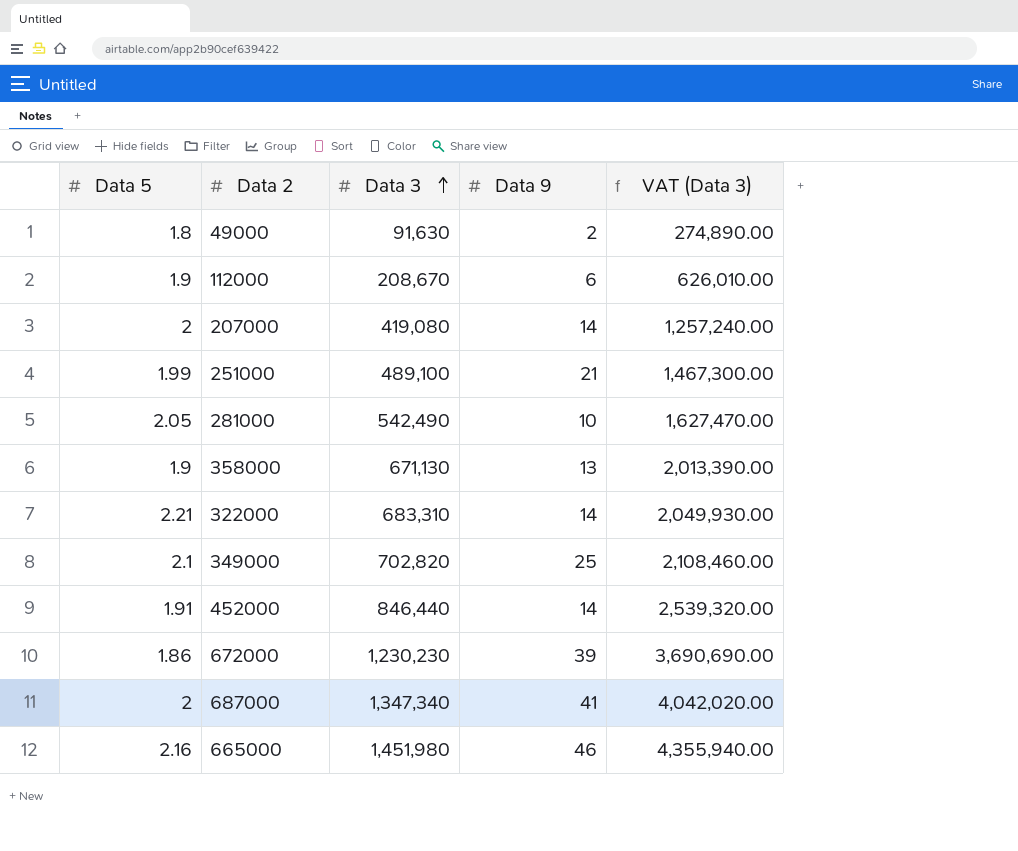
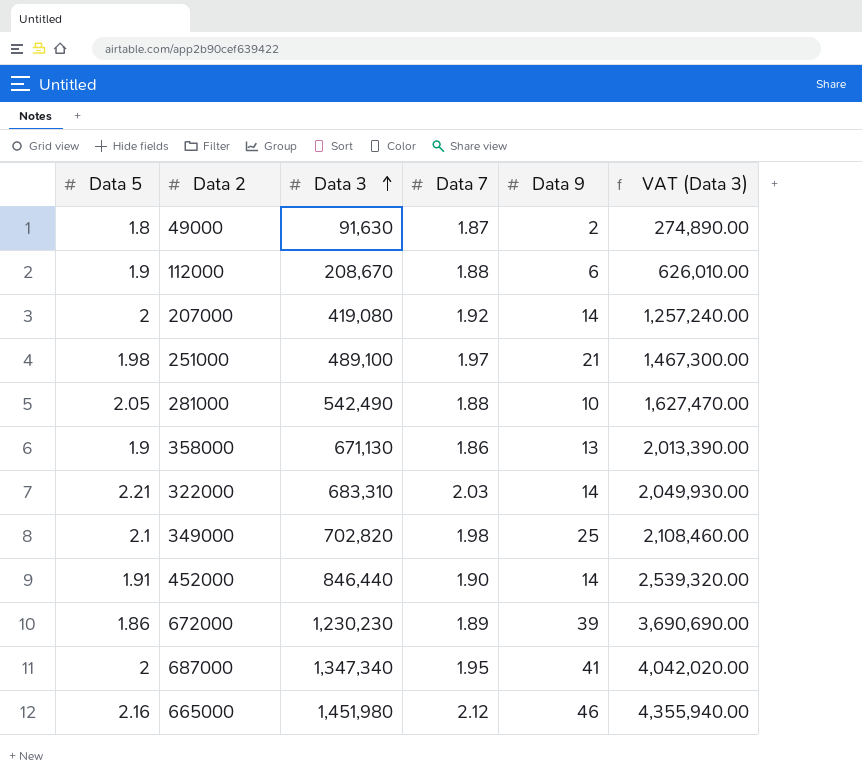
column Data 7 | position: none -> 4
251000 | Data 5: 1.99 -> 1.98

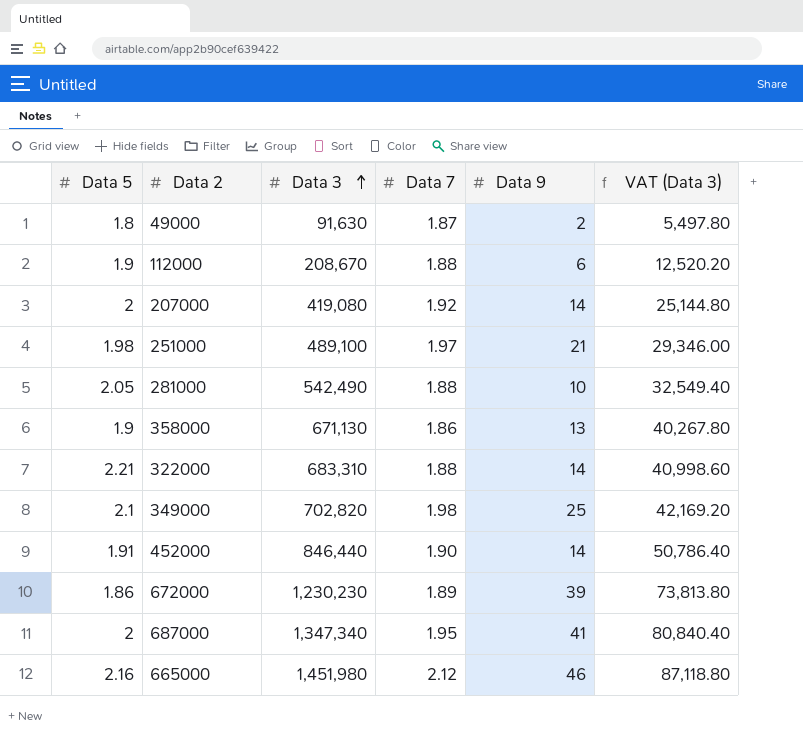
column VAT (Data 3) | formula: [Data 3] * 3 -> [Data 3] * 0.06
322000 | Data 7: 2.03 -> 1.88

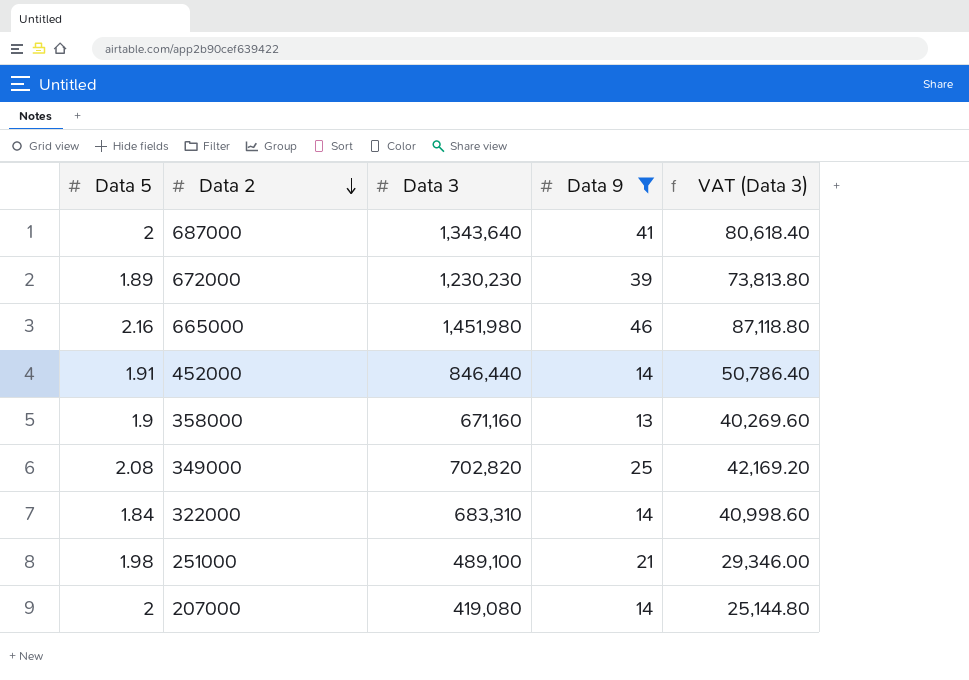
filter: none -> Data 9 >= 13
row order: Data 3 ascending -> Data 2 descending
column Data 7 | position: 4 -> none
687000 | Data 3: 1,347,340 -> 1,343,640
687000 | VAT (Data 3): 80,840.40 -> 80,618.40
672000 | Data 5: 1.86 -> 1.89
358000 | Data 3: 671,130 -> 671,160
358000 | VAT (Data 3): 40,267.80 -> 40,269.60
349000 | Data 5: 2.1 -> 2.08
322000 | Data 5: 2.21 -> 1.84

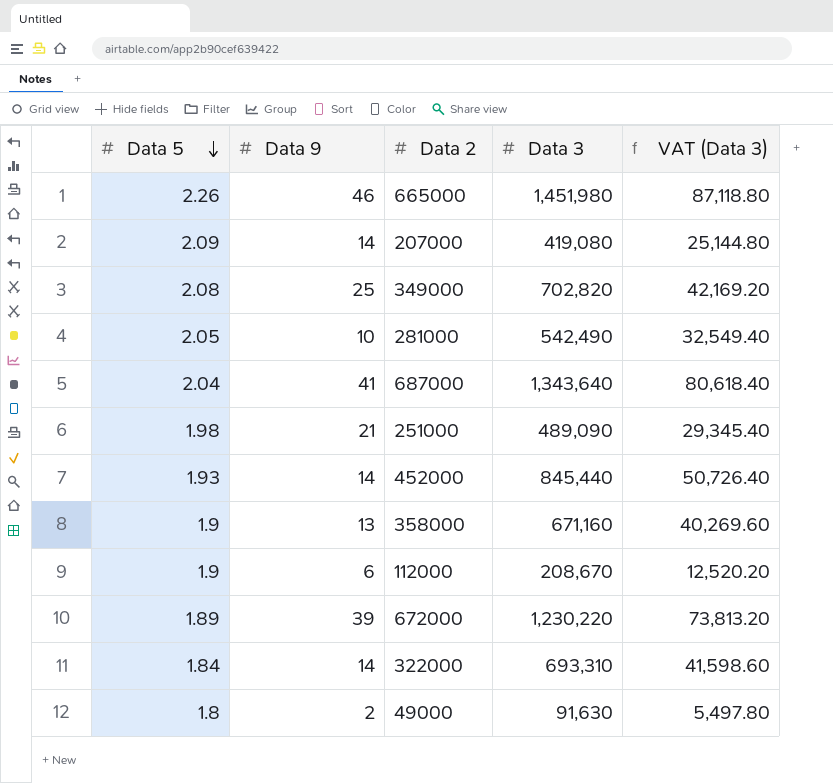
filter: Data 9 >= 13 -> none
row order: Data 2 descending -> Data 5 descending
column Data 9 | position: 4 -> 2
665000 | Data 5: 2.16 -> 2.26
207000 | Data 5: 2 -> 2.09
687000 | Data 5: 2 -> 2.04
251000 | Data 3: 489,100 -> 489,090
251000 | VAT (Data 3): 29,346.00 -> 29,345.40
452000 | Data 5: 1.91 -> 1.93
452000 | Data 3: 846,440 -> 845,440
452000 | VAT (Data 3): 50,786.40 -> 50,726.40
672000 | Data 3: 1,230,230 -> 1,230,220
672000 | VAT (Data 3): 73,813.80 -> 73,813.20
322000 | Data 3: 683,310 -> 693,310
322000 | VAT (Data 3): 40,998.60 -> 41,598.60

